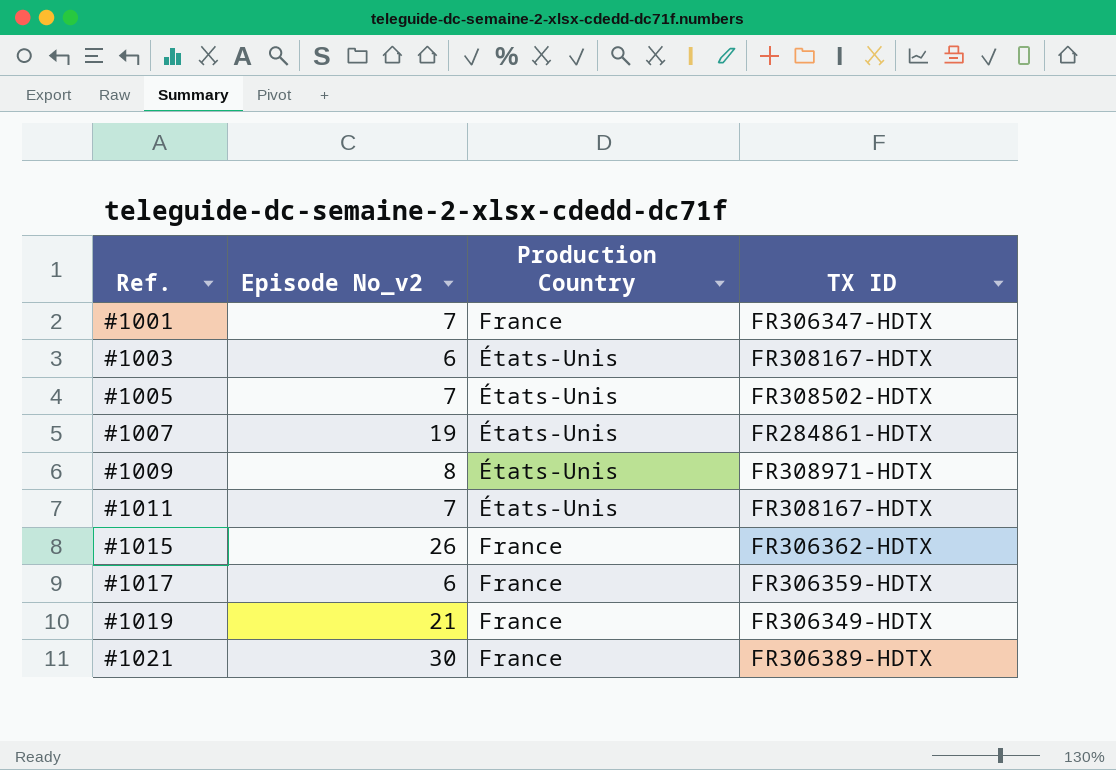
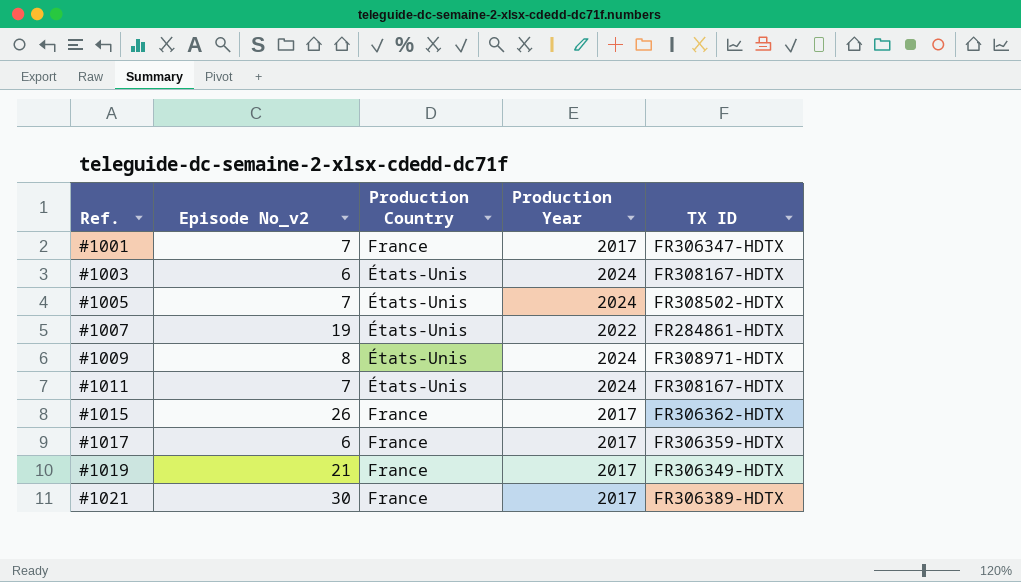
column Production Year | position: none -> 4

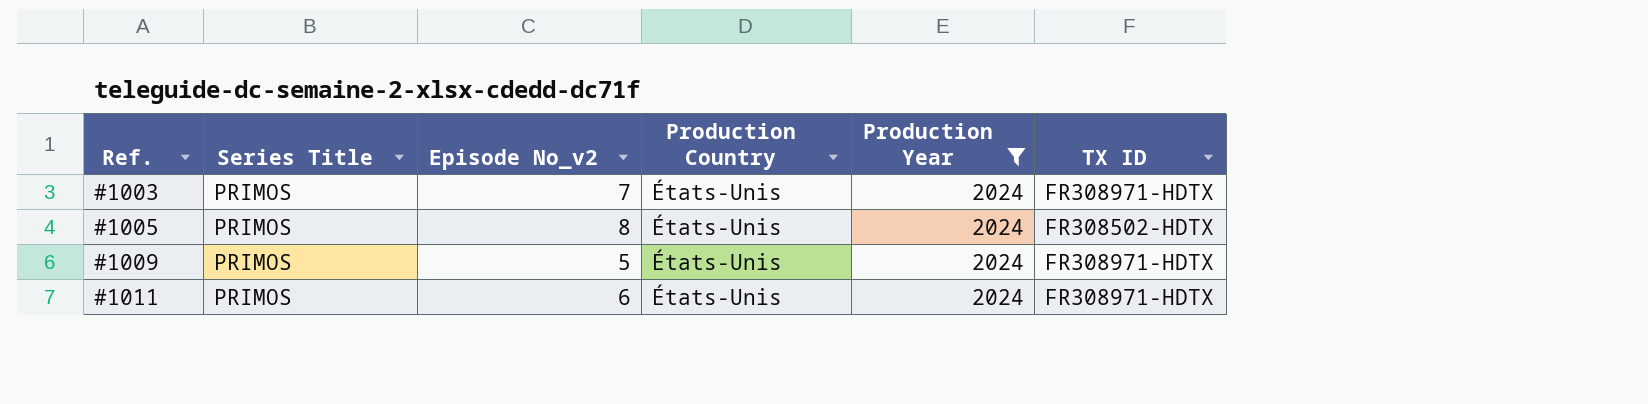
filter: none -> Production Year = 2024
column Series Title | position: none -> 2
#1003 | Episode No_v2: 6 -> 7
#1003 | TX ID: FR308167-HDTX -> FR308971-HDTX
#1005 | Episode No_v2: 7 -> 8
#1009 | Episode No_v2: 8 -> 5
#1011 | Episode No_v2: 7 -> 6
#1011 | TX ID: FR308167-HDTX -> FR308971-HDTX

